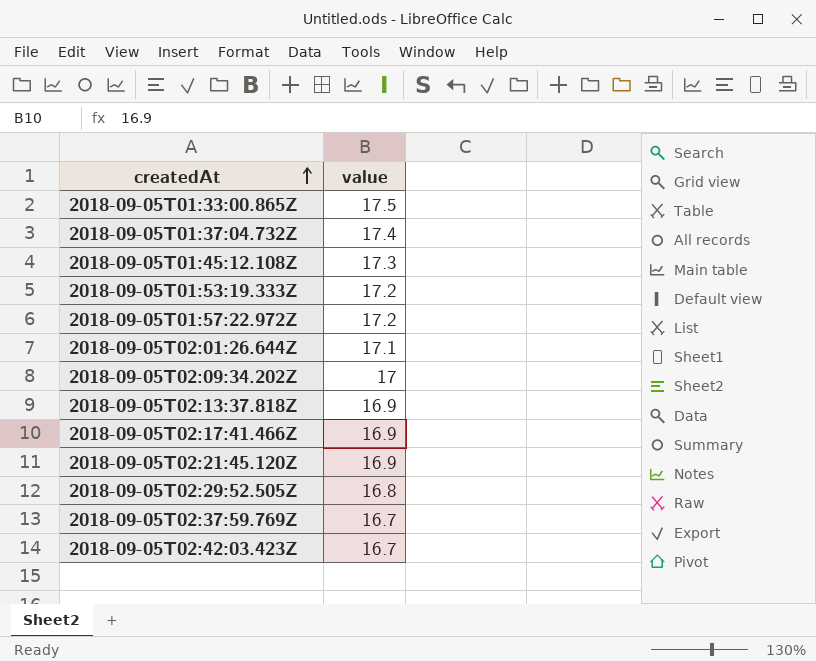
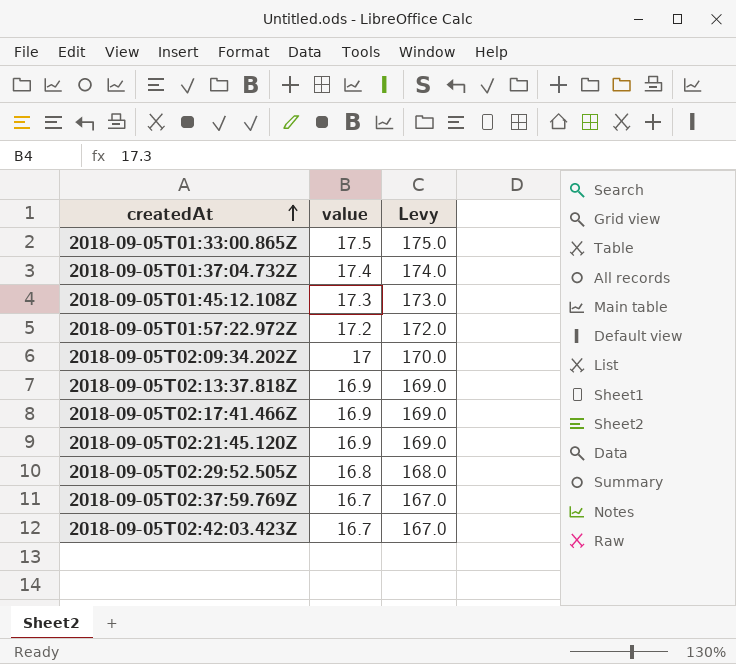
column Levy | formula: none -> [value] * 10
row 2018-09-05T01:53:19.333Z: 17.2 -> none
row 2018-09-05T02:01:26.644Z: 17.1 -> none

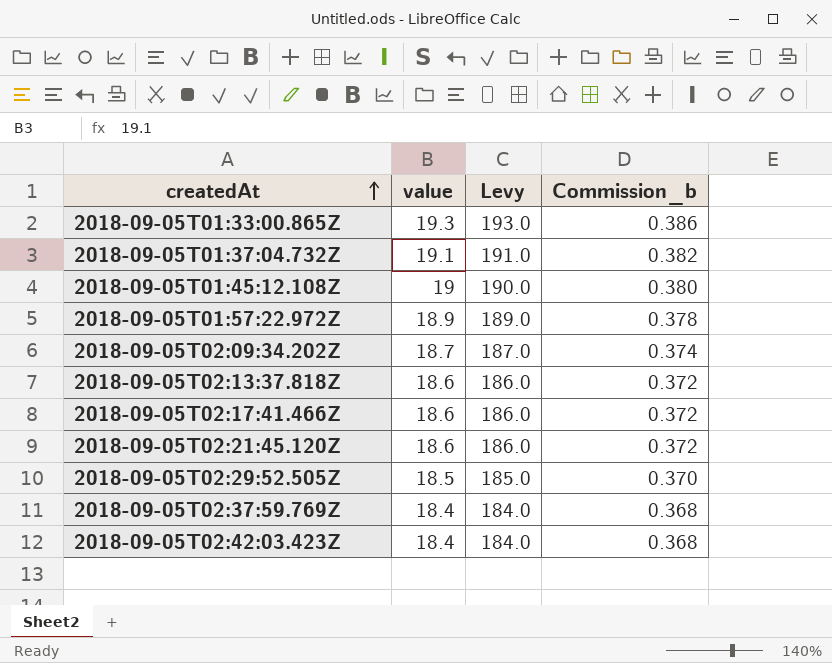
column Commission_b | formula: none -> [value] * 0.02
2018-09-05T01:33:00.865Z | value: 17.5 -> 19.3
2018-09-05T01:33:00.865Z | Levy: 175.0 -> 193.0
2018-09-05T01:37:04.732Z | value: 17.4 -> 19.1
2018-09-05T01:37:04.732Z | Levy: 174.0 -> 191.0
2018-09-05T01:45:12.108Z | value: 17.3 -> 19
2018-09-05T01:45:12.108Z | Levy: 173.0 -> 190.0
2018-09-05T01:57:22.972Z | value: 17.2 -> 18.9
2018-09-05T01:57:22.972Z | Levy: 172.0 -> 189.0
2018-09-05T02:09:34.202Z | value: 17 -> 18.7
2018-09-05T02:09:34.202Z | Levy: 170.0 -> 187.0
2018-09-05T02:13:37.818Z | value: 16.9 -> 18.6
2018-09-05T02:13:37.818Z | Levy: 169.0 -> 186.0
2018-09-05T02:17:41.466Z | value: 16.9 -> 18.6
2018-09-05T02:17:41.466Z | Levy: 169.0 -> 186.0
2018-09-05T02:21:45.120Z | value: 16.9 -> 18.6
2018-09-05T02:21:45.120Z | Levy: 169.0 -> 186.0
2018-09-05T02:29:52.505Z | value: 16.8 -> 18.5
2018-09-05T02:29:52.505Z | Levy: 168.0 -> 185.0
2018-09-05T02:37:59.769Z | value: 16.7 -> 18.4
2018-09-05T02:37:59.769Z | Levy: 167.0 -> 184.0
2018-09-05T02:42:03.423Z | value: 16.7 -> 18.4
2018-09-05T02:42:03.423Z | Levy: 167.0 -> 184.0

